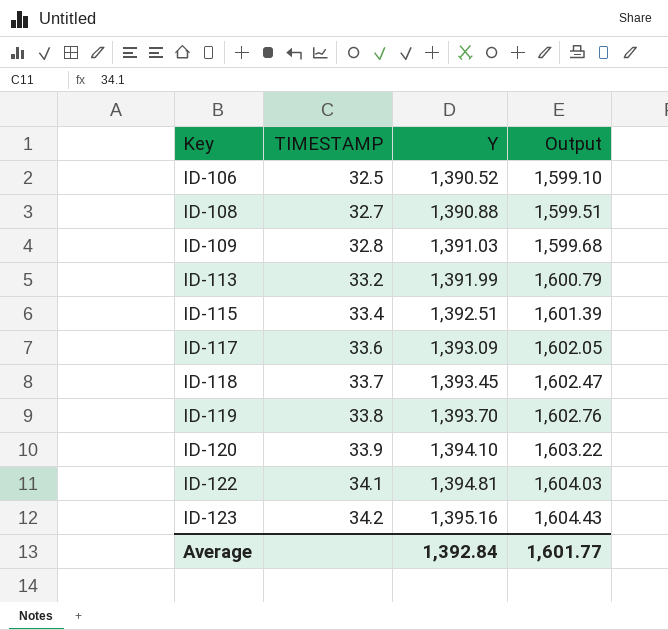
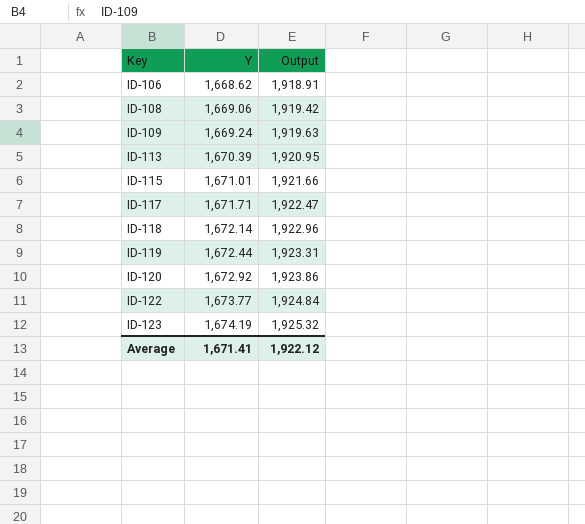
column TIMESTAMP | position: 2 -> none
ID-106 | Y: 1,390.52 -> 1,668.62
ID-106 | Output: 1,599.10 -> 1,918.91
ID-108 | Y: 1,390.88 -> 1,669.06
ID-108 | Output: 1,599.51 -> 1,919.42
ID-109 | Y: 1,391.03 -> 1,669.24
ID-109 | Output: 1,599.68 -> 1,919.63
ID-113 | Y: 1,391.99 -> 1,670.39
ID-113 | Output: 1,600.79 -> 1,920.95
ID-115 | Y: 1,392.51 -> 1,671.01
ID-115 | Output: 1,601.39 -> 1,921.66
ID-117 | Y: 1,393.09 -> 1,671.71
ID-117 | Output: 1,602.05 -> 1,922.47
ID-118 | Y: 1,393.45 -> 1,672.14
ID-118 | Output: 1,602.47 -> 1,922.96
ID-119 | Y: 1,393.70 -> 1,672.44
ID-119 | Output: 1,602.76 -> 1,923.31
ID-120 | Y: 1,394.10 -> 1,672.92
ID-120 | Output: 1,603.22 -> 1,923.86
ID-122 | Y: 1,394.81 -> 1,673.77
ID-122 | Output: 1,604.03 -> 1,924.84
ID-123 | Y: 1,395.16 -> 1,674.19
ID-123 | Output: 1,604.43 -> 1,925.32
Average | Y: 1,392.84 -> 1,671.41
Average | Output: 1,601.77 -> 1,922.12

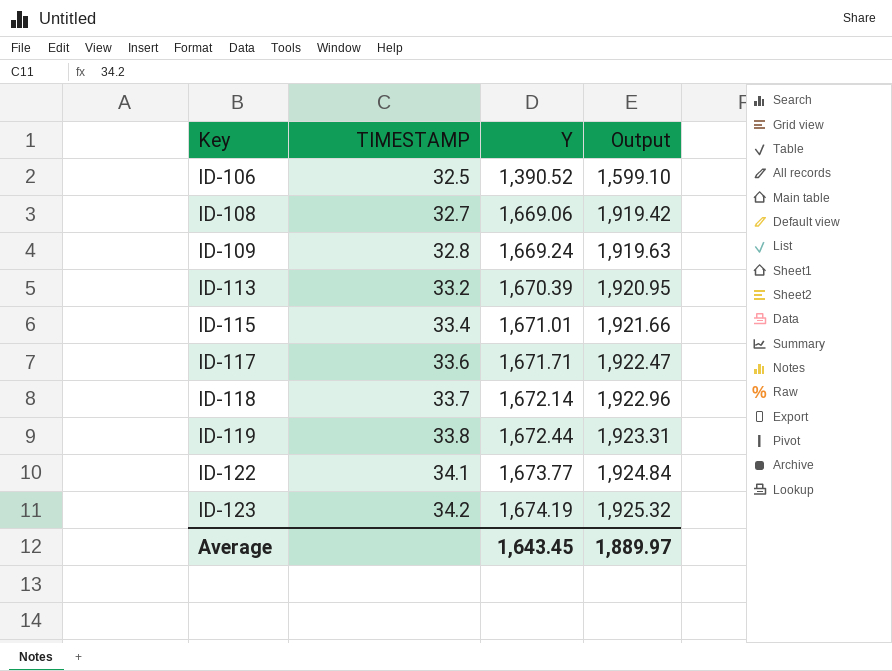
column TIMESTAMP | position: none -> 2
row ID-120: 1,672.92 | 1,923.86 -> none
ID-106 | Y: 1,668.62 -> 1,390.52
ID-106 | Output: 1,918.91 -> 1,599.10
Average | Y: 1,671.41 -> 1,643.45
Average | Output: 1,922.12 -> 1,889.97

